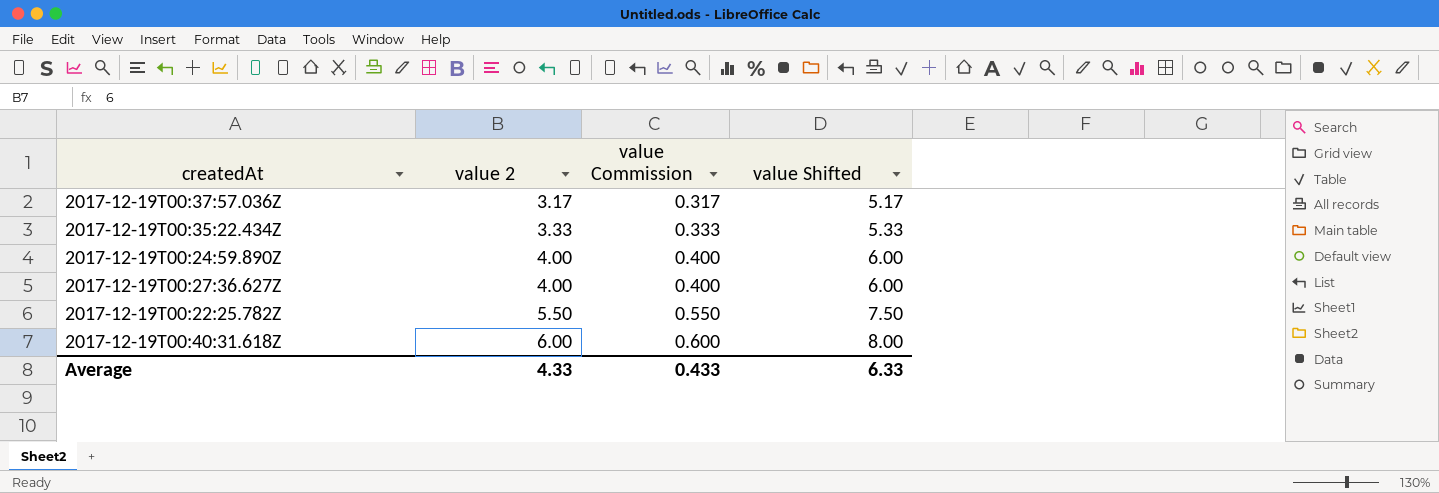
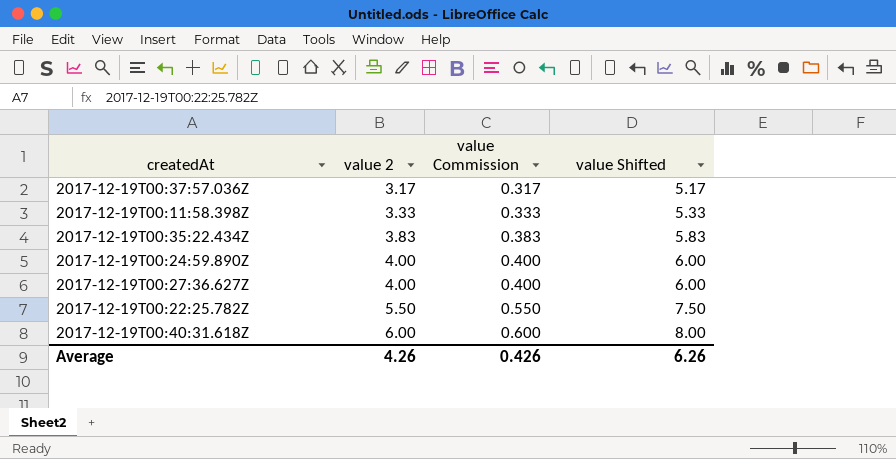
row 2017-12-19T00:11:58.398Z: none -> 3.33 | 0.333 | 5.33
2017-12-19T00:35:22.434Z | value 2: 3.33 -> 3.83
2017-12-19T00:35:22.434Z | value Commission: 0.333 -> 0.383
2017-12-19T00:35:22.434Z | value Shifted: 5.33 -> 5.83
Average | value 2: 4.33 -> 4.26
Average | value Commission: 0.433 -> 0.426
Average | value Shifted: 6.33 -> 6.26

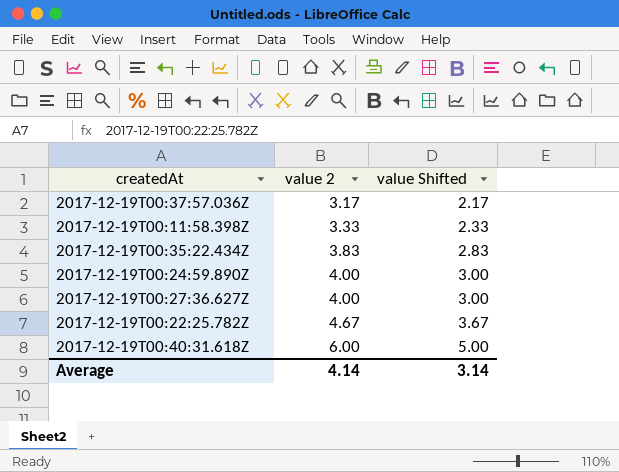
column value Commission | formula: [value 2] * 0.1 -> none
column value Shifted | formula: [value 2] + 2 -> [value 2] - 1
2017-12-19T00:22:25.782Z | value 2: 5.50 -> 4.67
Average | value 2: 4.26 -> 4.14
Average | value Shifted: 6.26 -> 3.14

